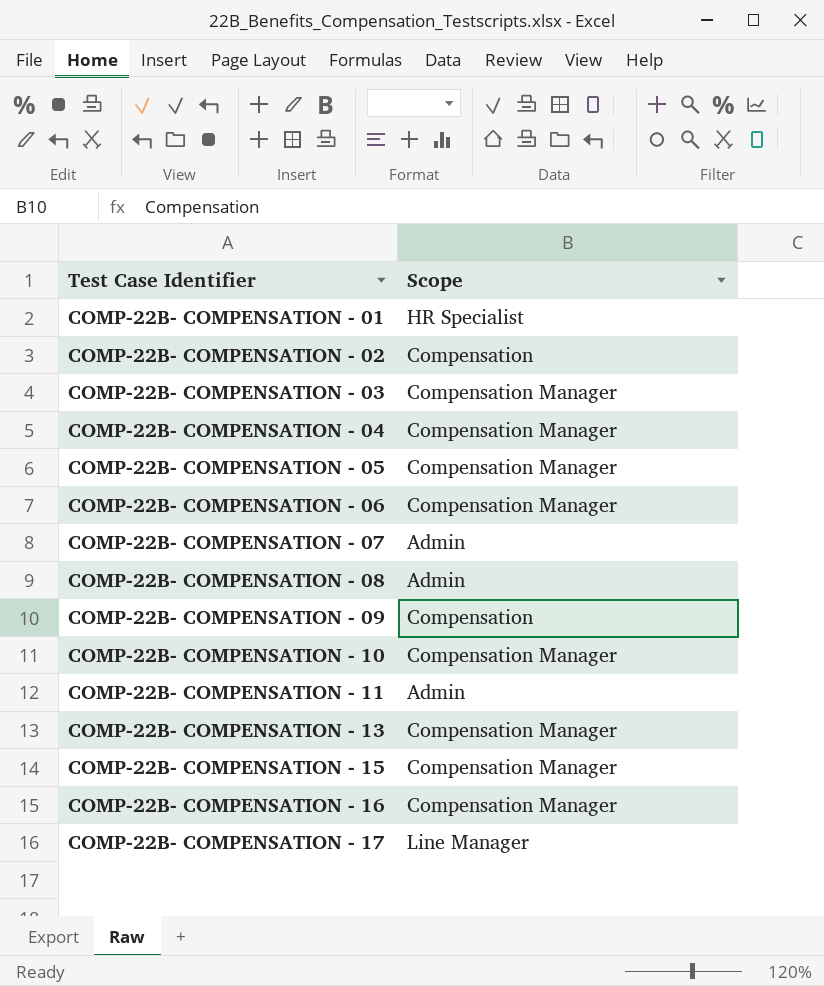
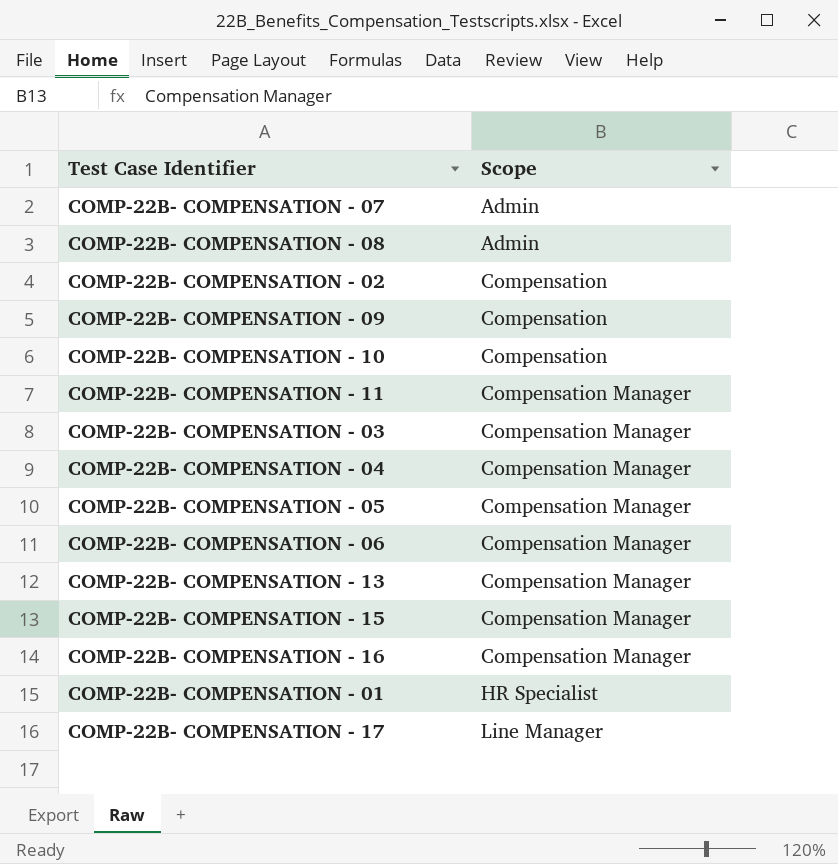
row order: Test Case Identifier ascending -> Scope ascending
COMP-22B- COMPENSATION - 10 | Scope: Compensation Manager -> Compensation
COMP-22B- COMPENSATION - 11 | Scope: Admin -> Compensation Manager

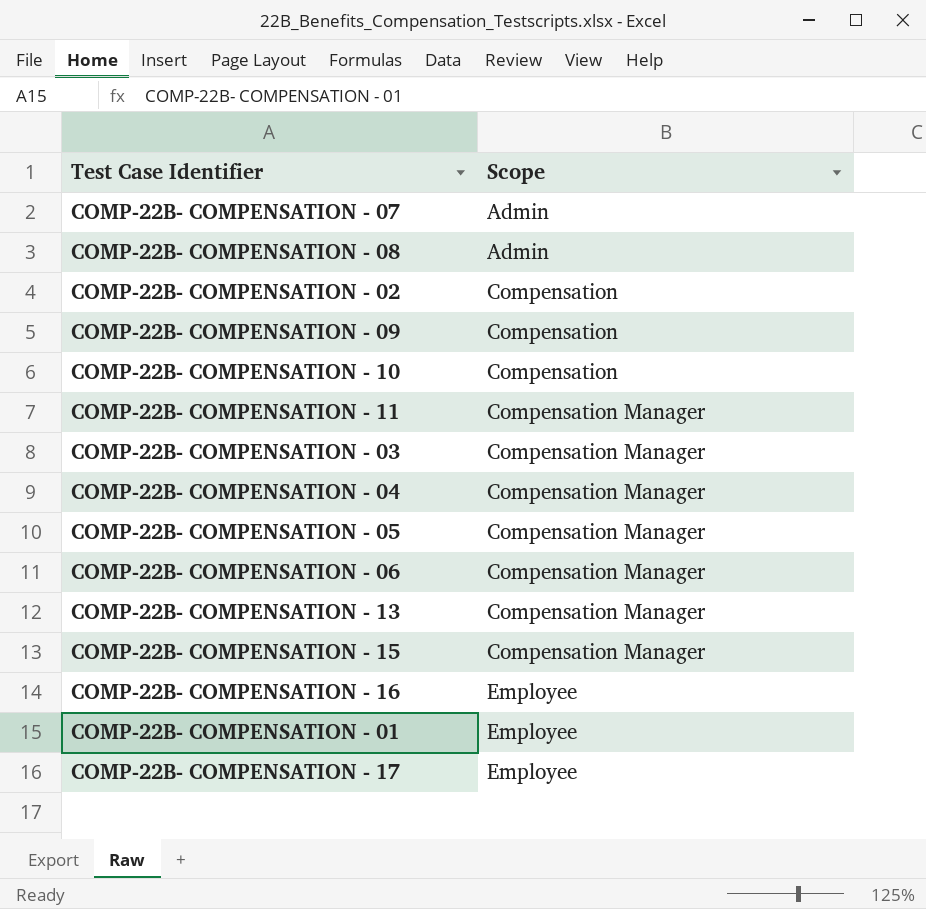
COMP-22B- COMPENSATION - 16 | Scope: Compensation Manager -> Employee
COMP-22B- COMPENSATION - 01 | Scope: HR Specialist -> Employee
COMP-22B- COMPENSATION - 17 | Scope: Line Manager -> Employee

